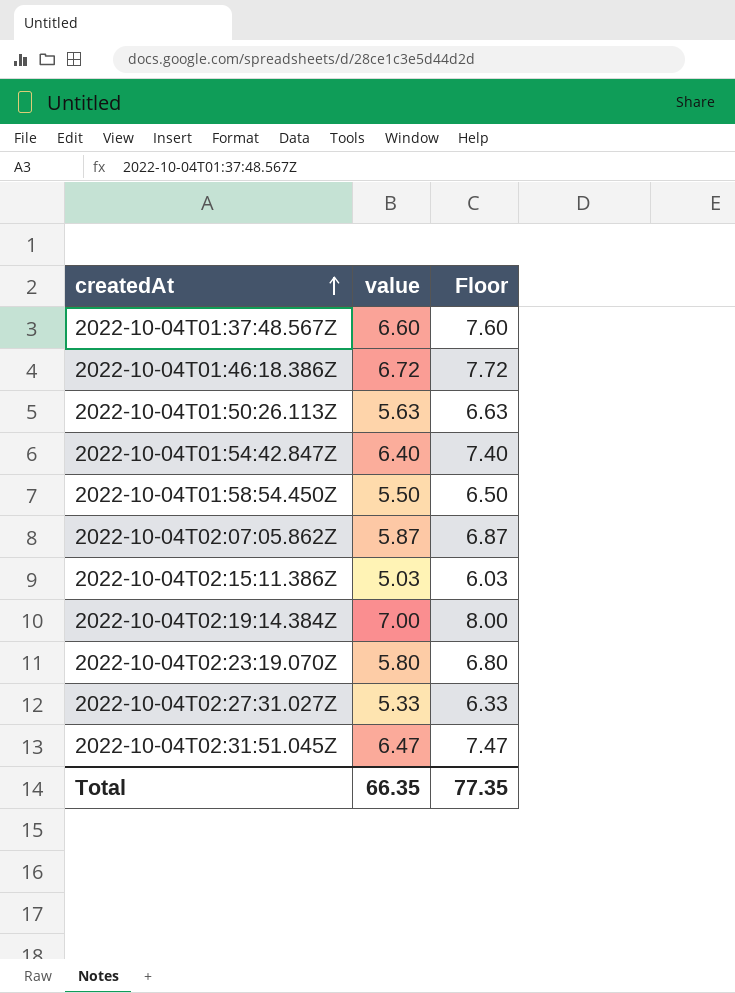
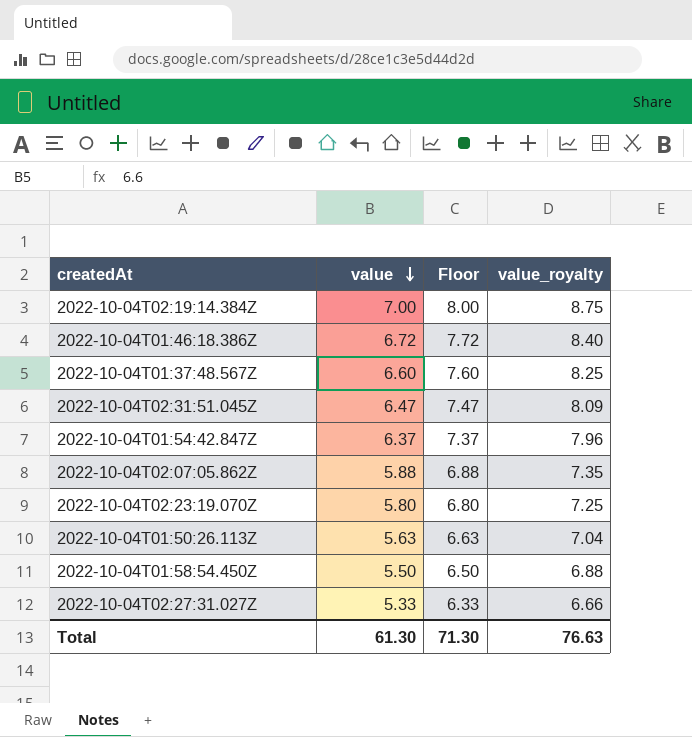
row order: createdAt ascending -> value descending
column value_royalty | formula: none -> [value] * 1.25
row 2022-10-04T02:15:11.386Z: 5.03 | 6.03 -> none
2022-10-04T01:54:42.847Z | value: 6.40 -> 6.37
2022-10-04T01:54:42.847Z | Floor: 7.40 -> 7.37
2022-10-04T02:07:05.862Z | value: 5.87 -> 5.88
2022-10-04T02:07:05.862Z | Floor: 6.87 -> 6.88
Total | value: 66.35 -> 61.30
Total | Floor: 77.35 -> 71.30

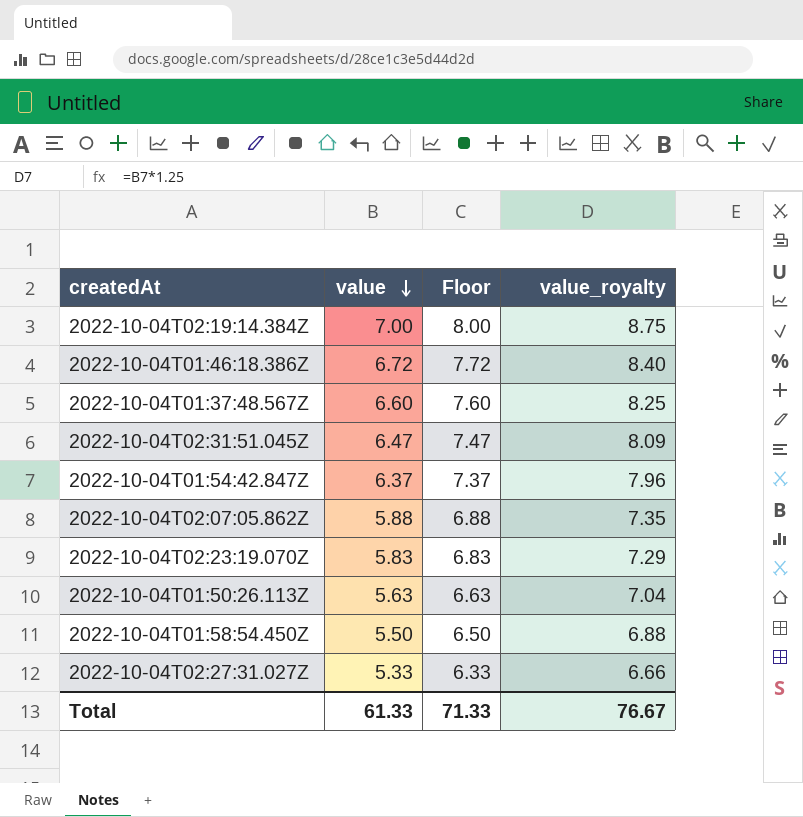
2022-10-04T02:23:19.070Z | value: 5.80 -> 5.83
2022-10-04T02:23:19.070Z | Floor: 6.80 -> 6.83
2022-10-04T02:23:19.070Z | value_royalty: 7.25 -> 7.29
Total | value: 61.30 -> 61.33
Total | Floor: 71.30 -> 71.33
Total | value_royalty: 76.63 -> 76.67

